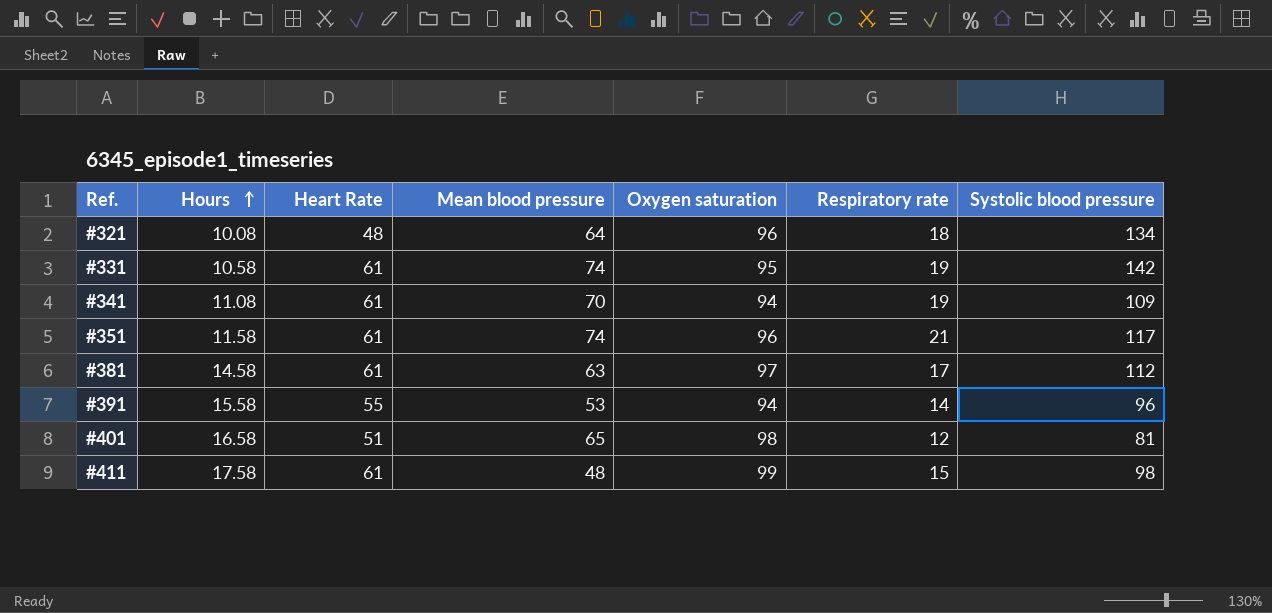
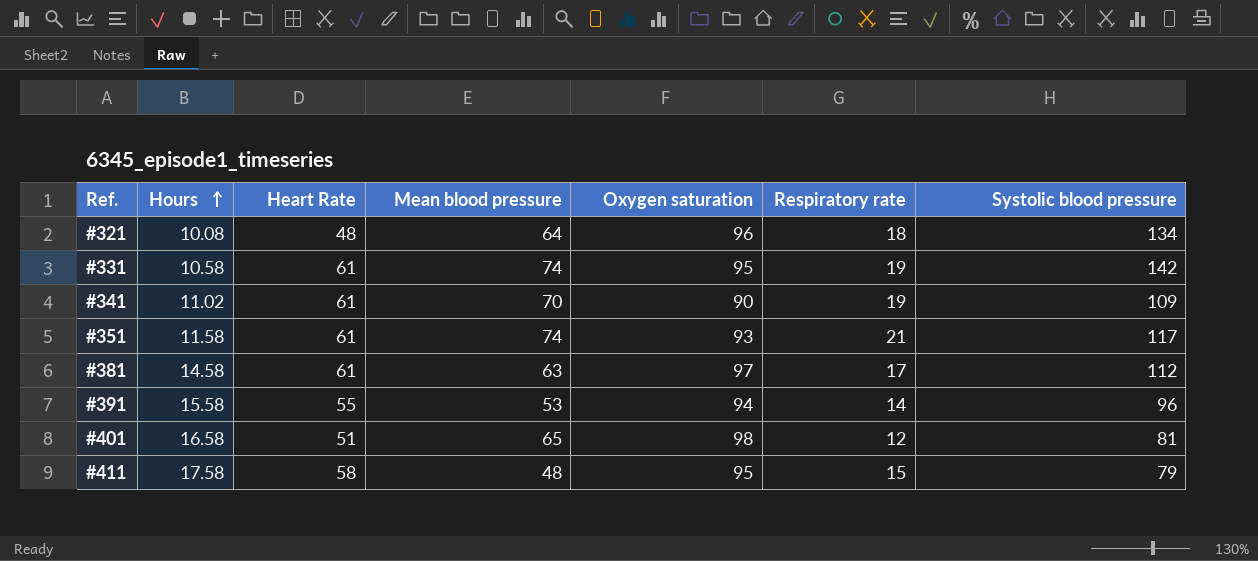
#341 | Hours: 11.08 -> 11.02
#341 | Oxygen saturation: 94 -> 90
#351 | Oxygen saturation: 96 -> 93
#411 | Heart Rate: 61 -> 58
#411 | Oxygen saturation: 99 -> 95
#411 | Systolic blood pressure: 98 -> 79

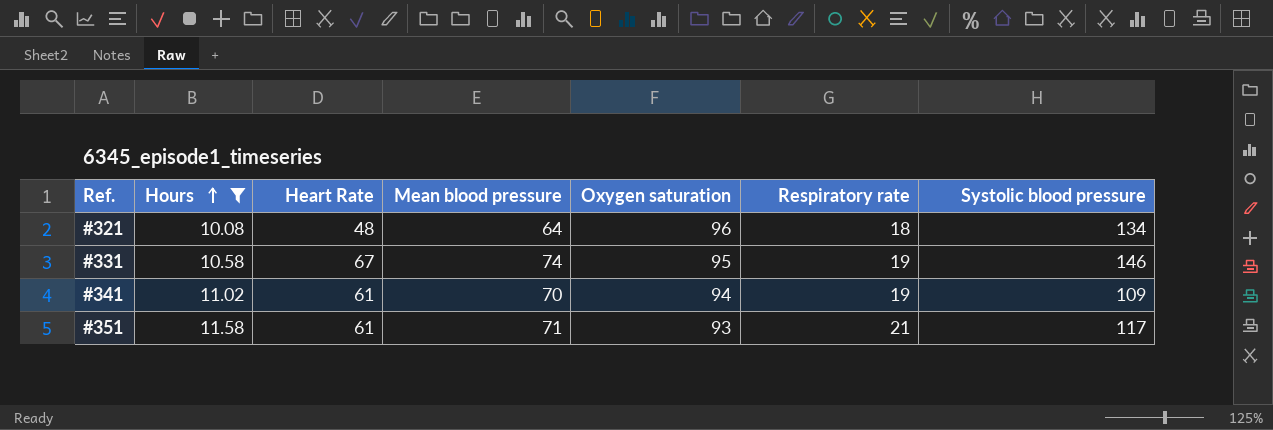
filter: none -> Hours <= 11.58
#331 | Heart Rate: 61 -> 67
#331 | Systolic blood pressure: 142 -> 146
#341 | Oxygen saturation: 90 -> 94
#351 | Mean blood pressure: 74 -> 71

